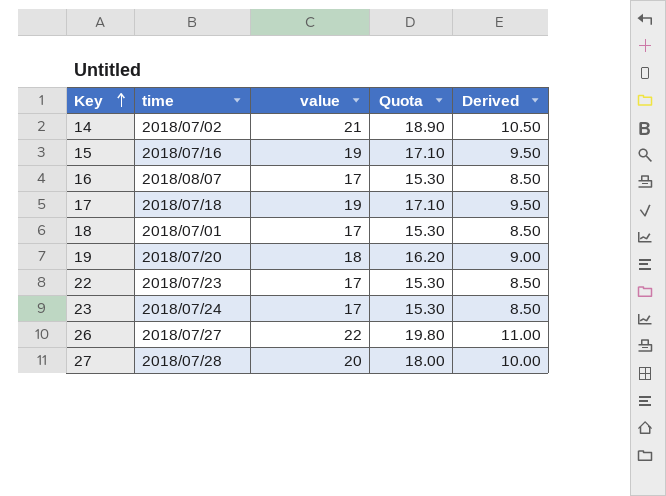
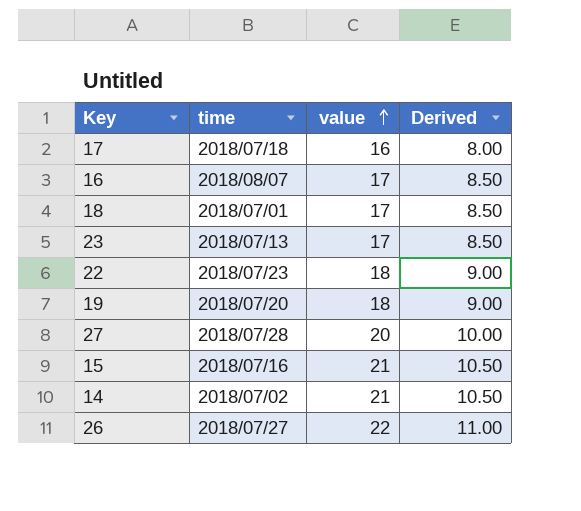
row order: Key ascending -> value ascending
column Quota | formula: [value] * 0.9 -> none
17 | value: 19 -> 16
17 | Derived: 9.50 -> 8.00
23 | time: 2018/07/24 -> 2018/07/13
22 | value: 17 -> 18
22 | Derived: 8.50 -> 9.00
15 | value: 19 -> 21
15 | Derived: 9.50 -> 10.50

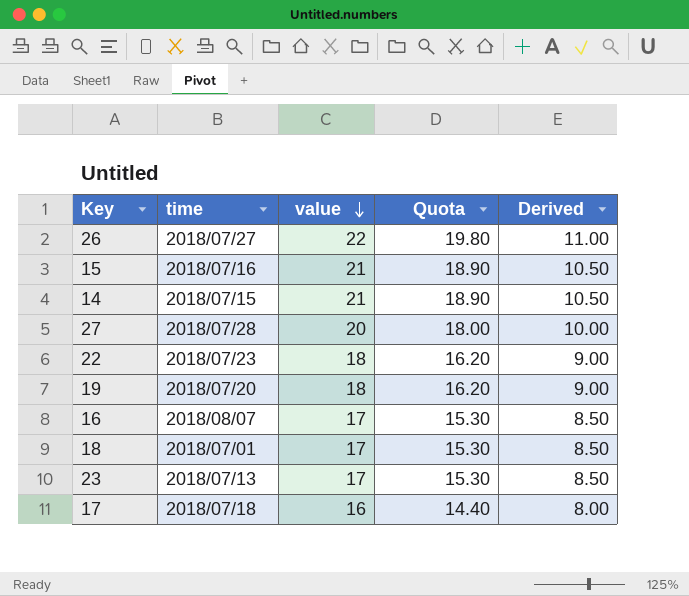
row order: value ascending -> value descending
column Quota | formula: none -> [value] * 0.9
14 | time: 2018/07/02 -> 2018/07/15

